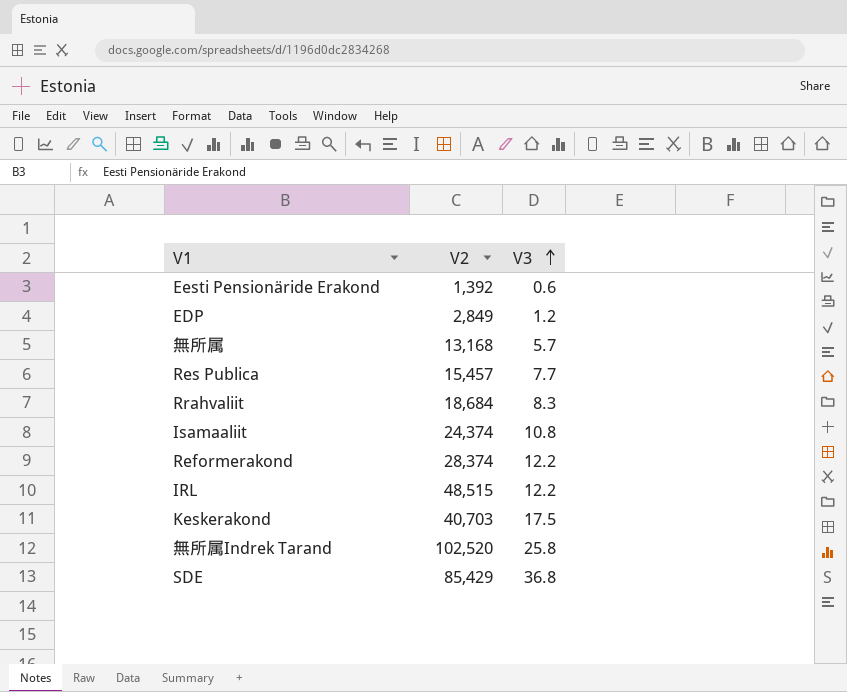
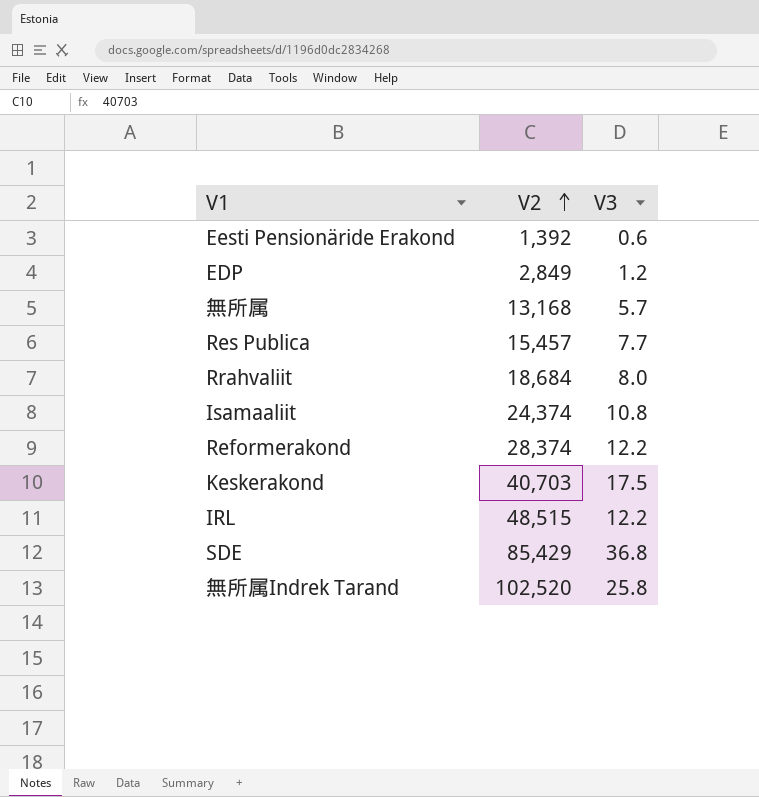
row order: V3 ascending -> V2 ascending
Rrahvaliit | V3: 8.3 -> 8.0

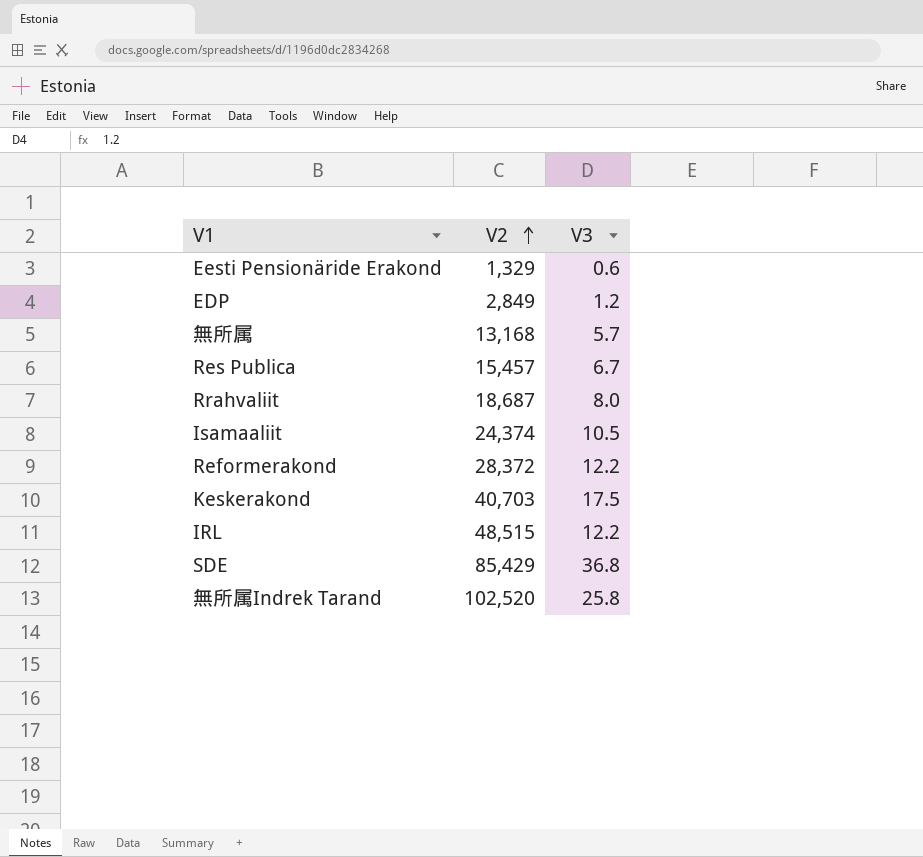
Eesti Pensionäride Erakond | V2: 1,392 -> 1,329
Res Publica | V3: 7.7 -> 6.7
Rrahvaliit | V2: 18,684 -> 18,687
Isamaaliit | V3: 10.8 -> 10.5
Reformerakond | V2: 28,374 -> 28,372

